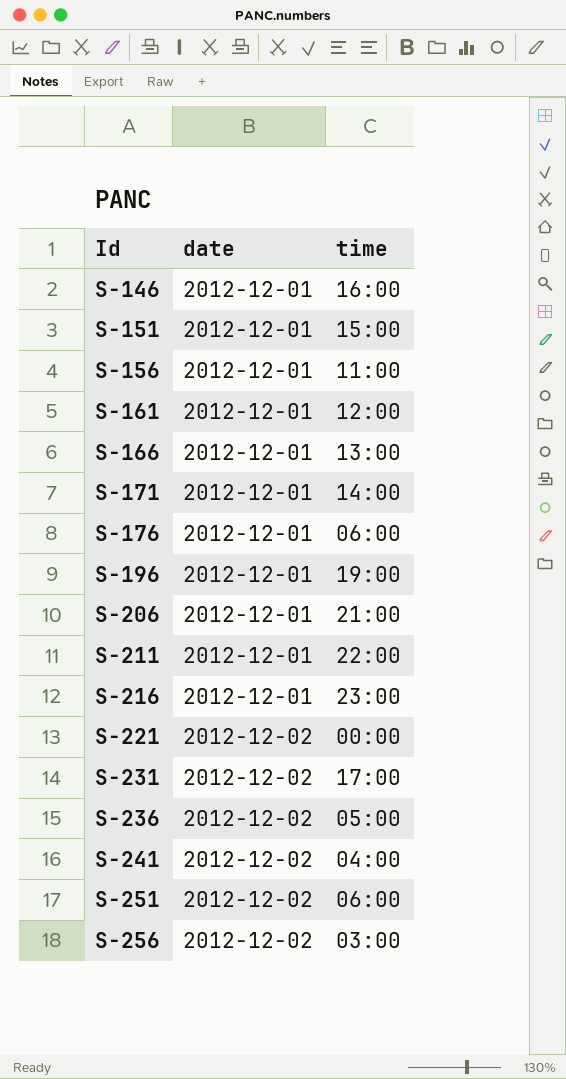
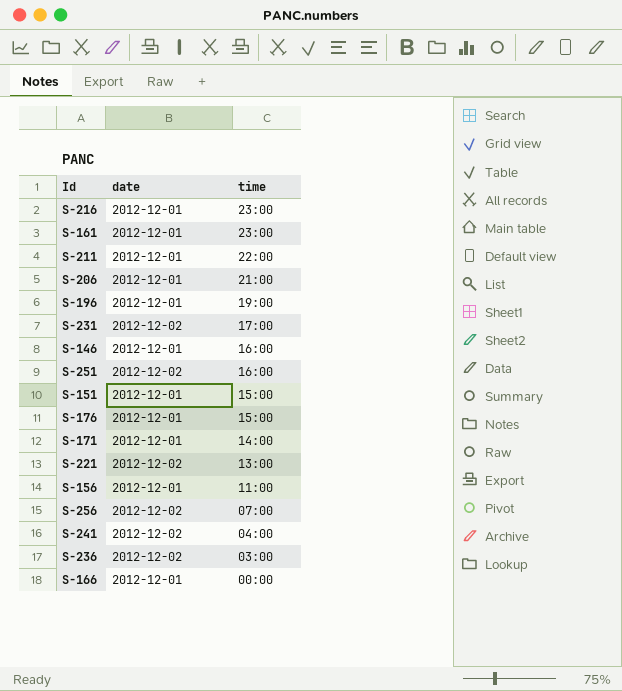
row order: Id ascending -> time descending
S-161 | time: 12:00 -> 23:00
S-251 | time: 06:00 -> 16:00
S-176 | time: 06:00 -> 15:00
S-221 | time: 00:00 -> 13:00
S-256 | time: 03:00 -> 07:00
S-236 | time: 05:00 -> 03:00
S-166 | time: 13:00 -> 00:00

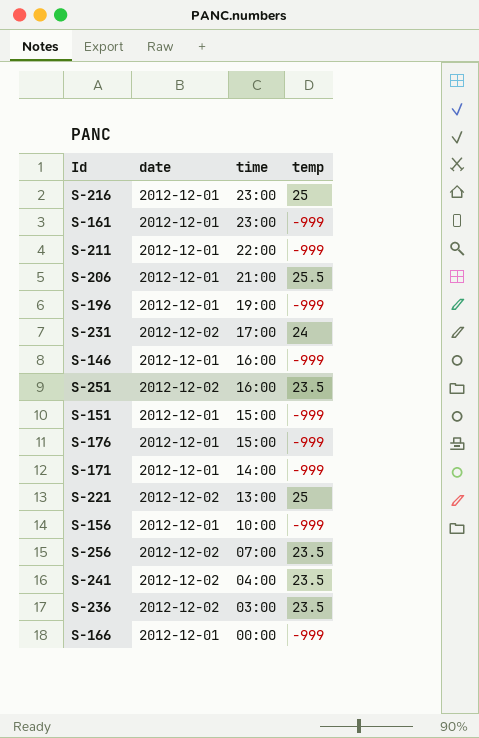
column temp | position: none -> 4
S-156 | time: 11:00 -> 10:00

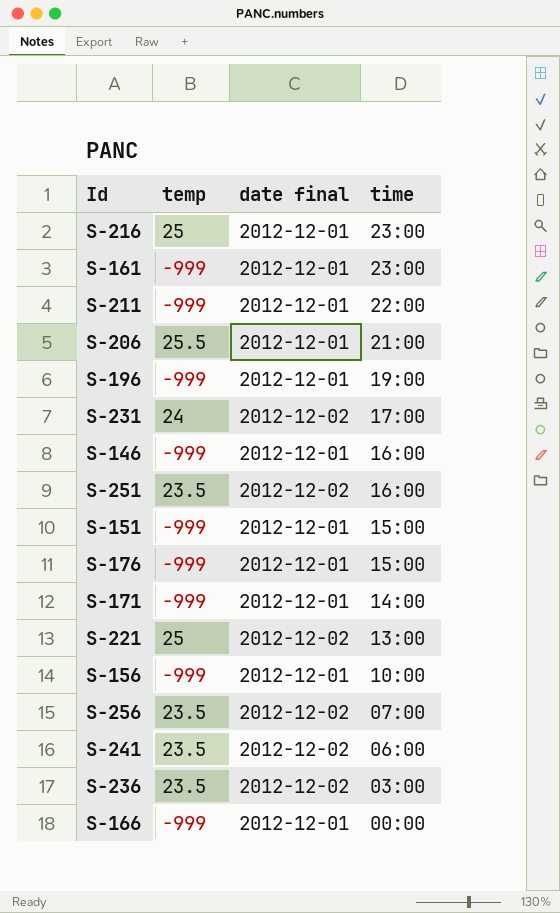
column temp | position: 4 -> 2
column name: date -> date final
S-241 | time: 04:00 -> 06:00

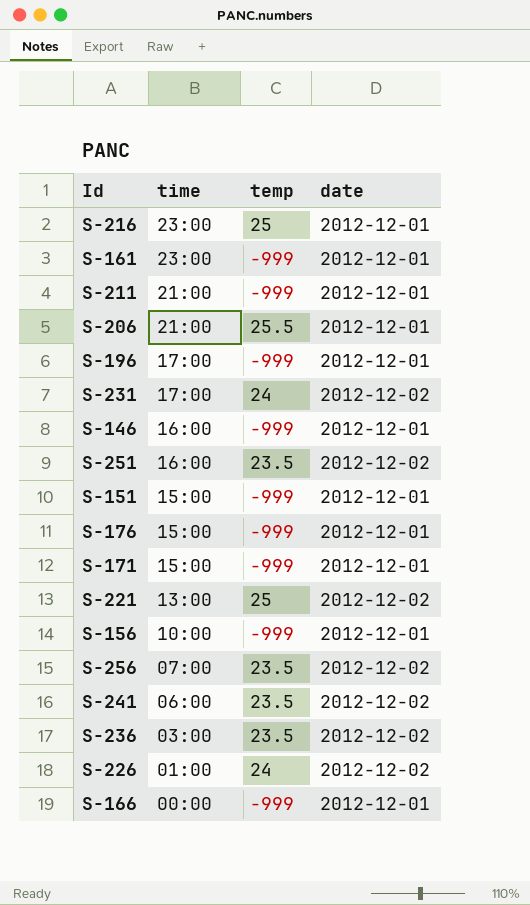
column time | position: 4 -> 2
column name: date final -> date
S-211 | time: 22:00 -> 21:00
S-196 | time: 19:00 -> 17:00
S-171 | time: 14:00 -> 15:00
row S-226: none -> 01:00 | 24 | 2012-12-02

